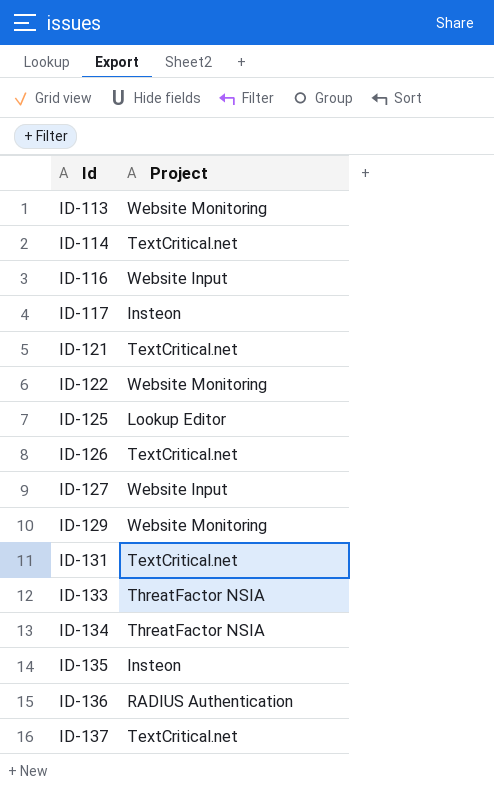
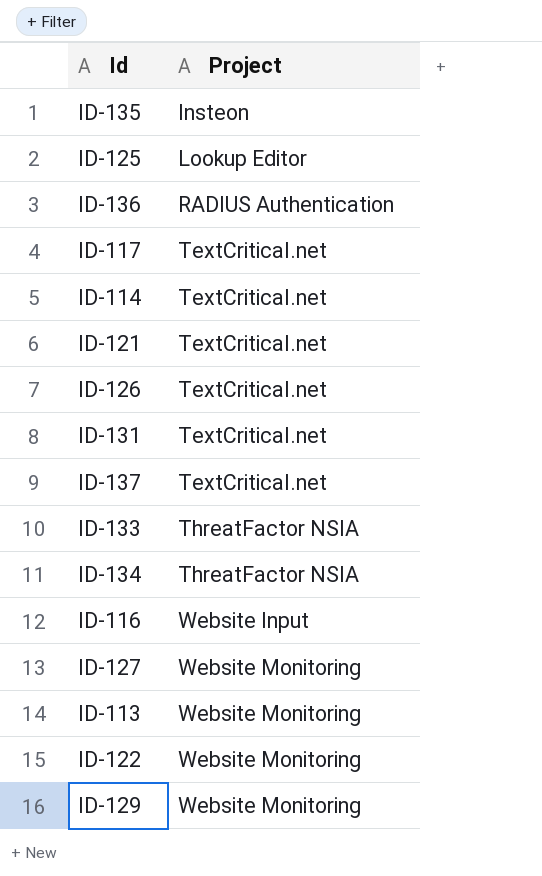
row order: Id ascending -> Project ascending
ID-117 | Project: Insteon -> TextCritical.net
ID-127 | Project: Website Input -> Website Monitoring

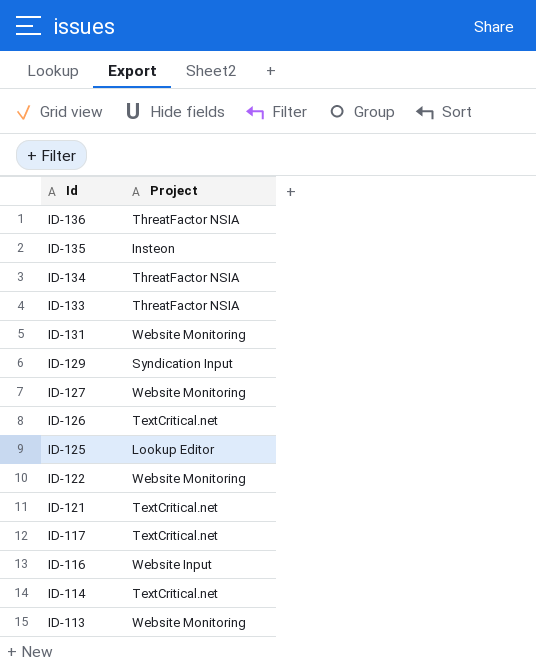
row order: Project ascending -> Id descending
row ID-137: TextCritical.net -> none
ID-136 | Project: RADIUS Authentication -> ThreatFactor NSIA
ID-131 | Project: TextCritical.net -> Website Monitoring
ID-129 | Project: Website Monitoring -> Syndication Input

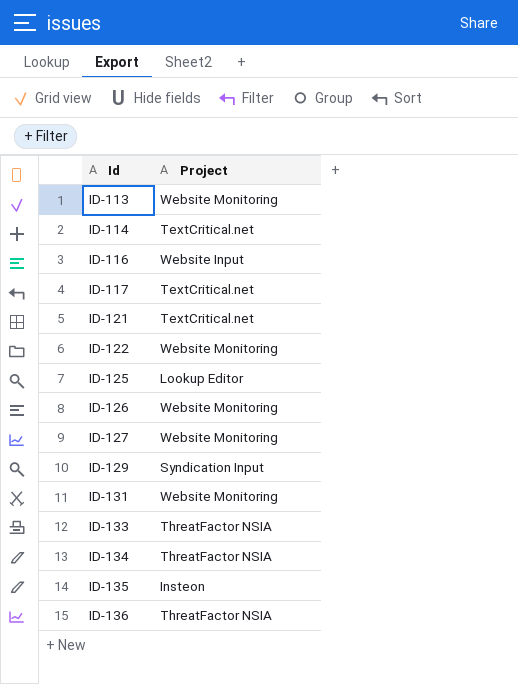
row order: Id descending -> Id ascending
ID-126 | Project: TextCritical.net -> Website Monitoring

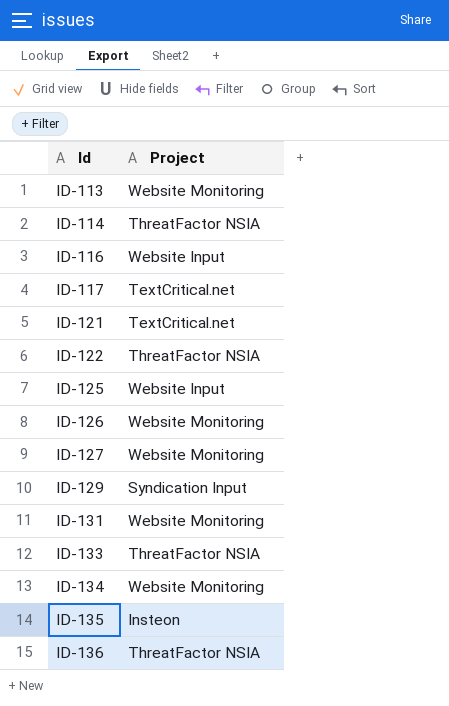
ID-114 | Project: TextCritical.net -> ThreatFactor NSIA
ID-122 | Project: Website Monitoring -> ThreatFactor NSIA
ID-125 | Project: Lookup Editor -> Website Input
ID-134 | Project: ThreatFactor NSIA -> Website Monitoring

